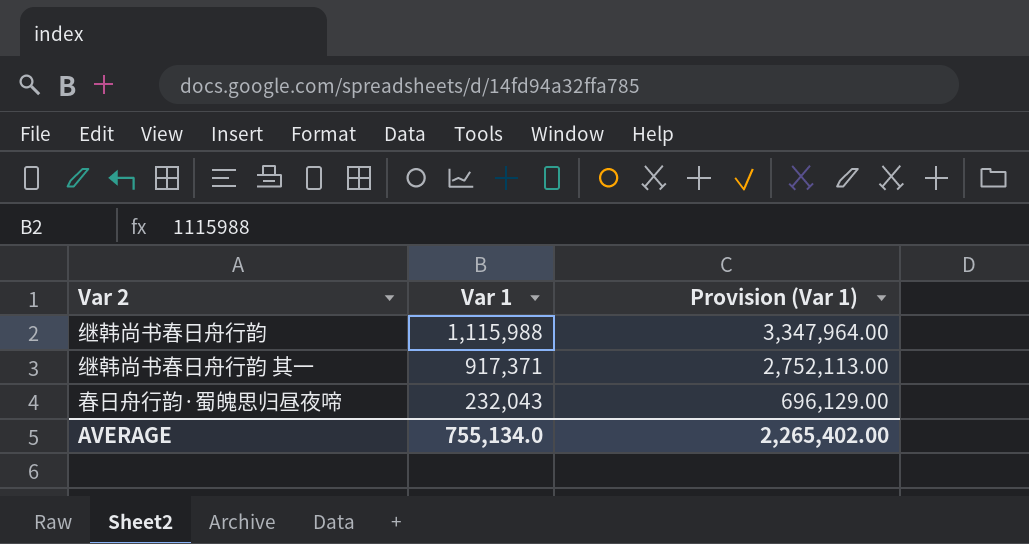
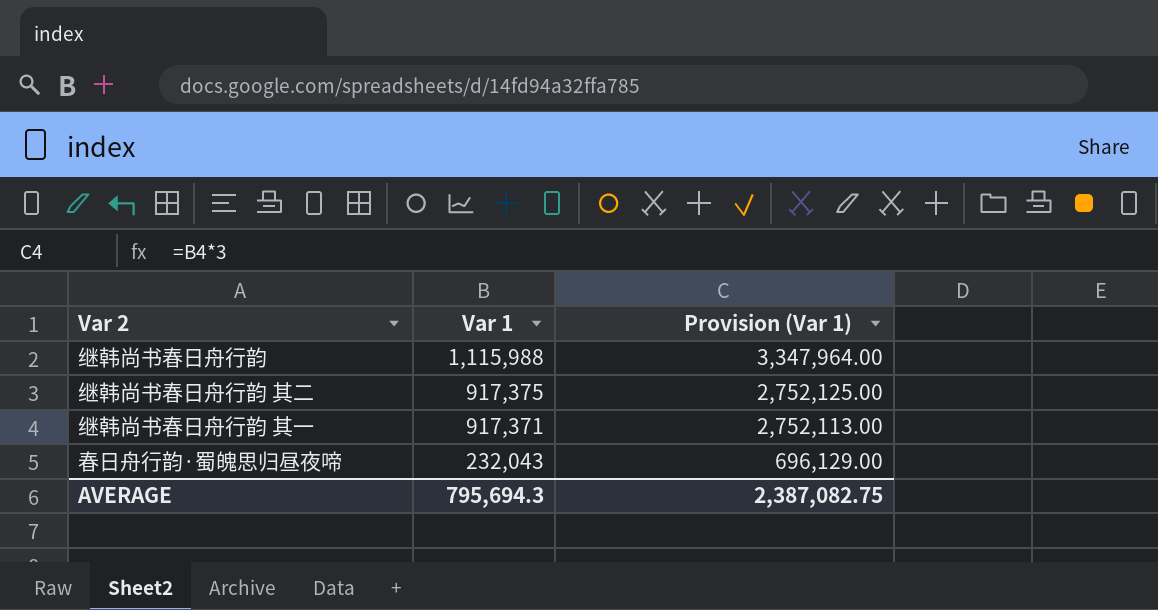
row 继韩尚书春日舟行韵 其二: none -> 917,375 | 2,752,125.00
AVERAGE | Var 1: 755,134.0 -> 795,694.3
AVERAGE | Provision (Var 1): 2,265,402.00 -> 2,387,082.75

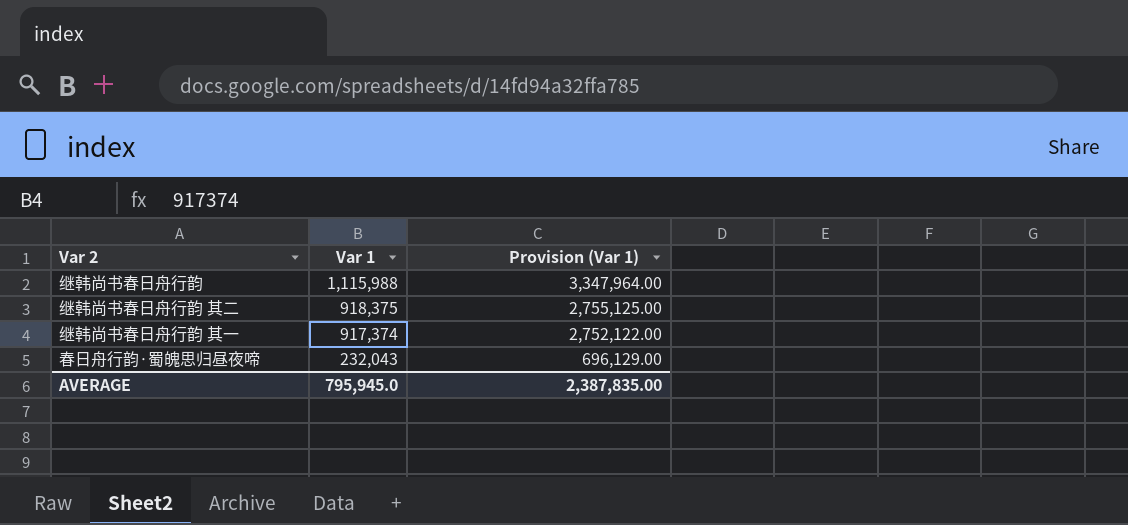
继韩尚书春日舟行韵 其二 | Var 1: 917,375 -> 918,375
继韩尚书春日舟行韵 其二 | Provision (Var 1): 2,752,125.00 -> 2,755,125.00
继韩尚书春日舟行韵 其一 | Var 1: 917,371 -> 917,374
继韩尚书春日舟行韵 其一 | Provision (Var 1): 2,752,113.00 -> 2,752,122.00
AVERAGE | Var 1: 795,694.3 -> 795,945.0
AVERAGE | Provision (Var 1): 2,387,082.75 -> 2,387,835.00

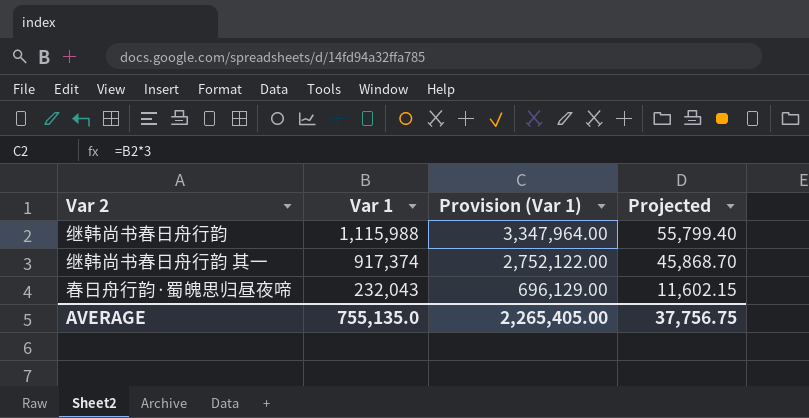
column Projected | formula: none -> [Var 1] * 0.05
row 继韩尚书春日舟行韵 其二: 918,375 | 2,755,125.00 -> none
AVERAGE | Var 1: 795,945.0 -> 755,135.0
AVERAGE | Provision (Var 1): 2,387,835.00 -> 2,265,405.00

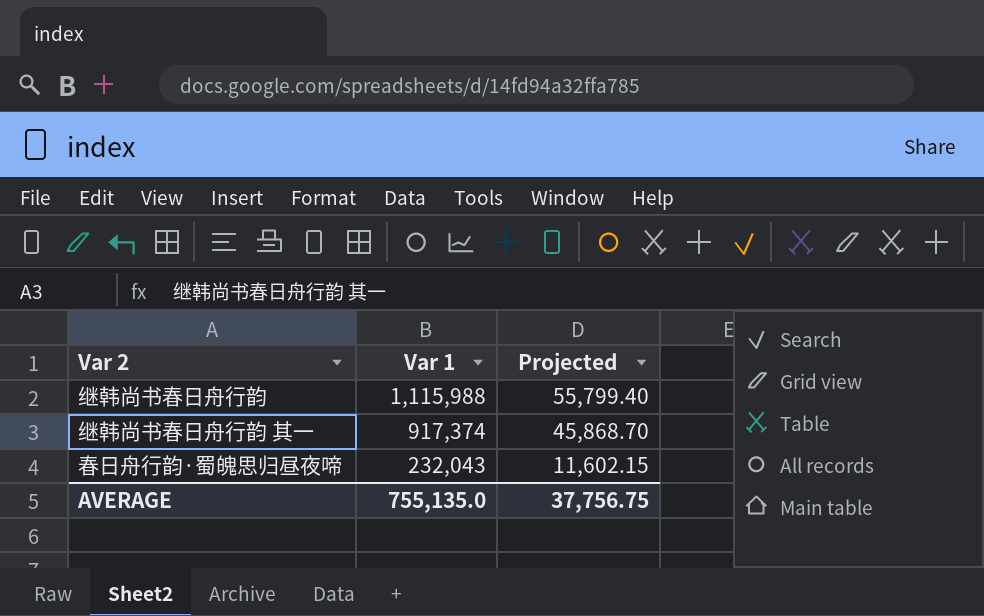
column Provision (Var 1) | formula: [Var 1] * 3 -> none

